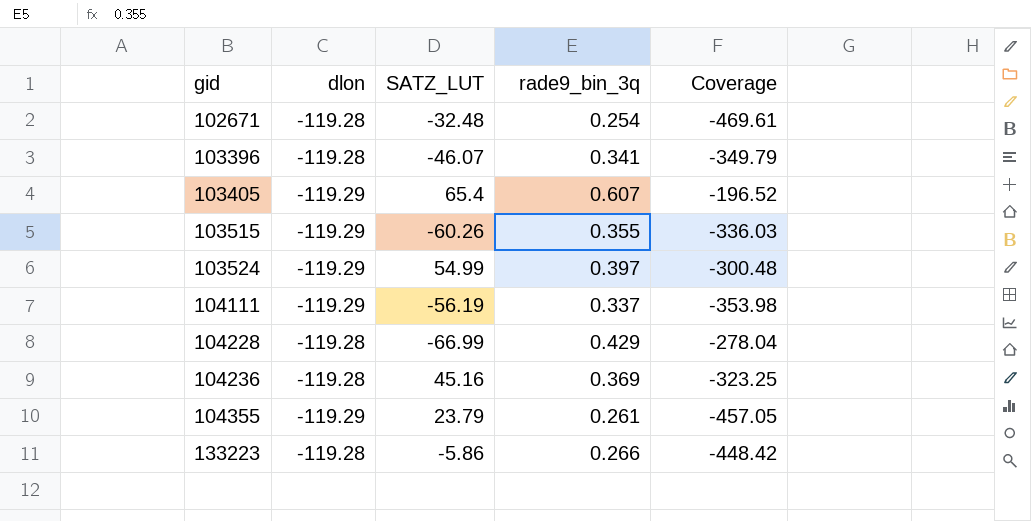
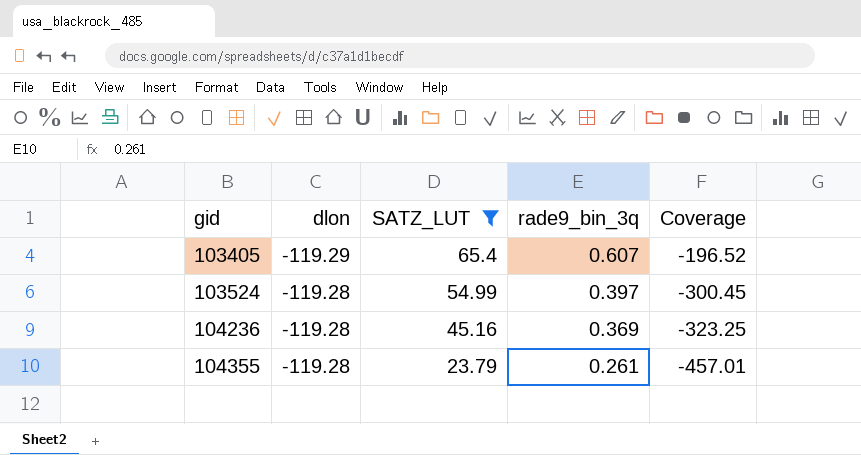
filter: none -> SATZ_LUT >= 23.79
103524 | dlon: -119.29 -> -119.28
103524 | Coverage: -300.48 -> -300.45
104355 | dlon: -119.29 -> -119.28
104355 | Coverage: -457.05 -> -457.01

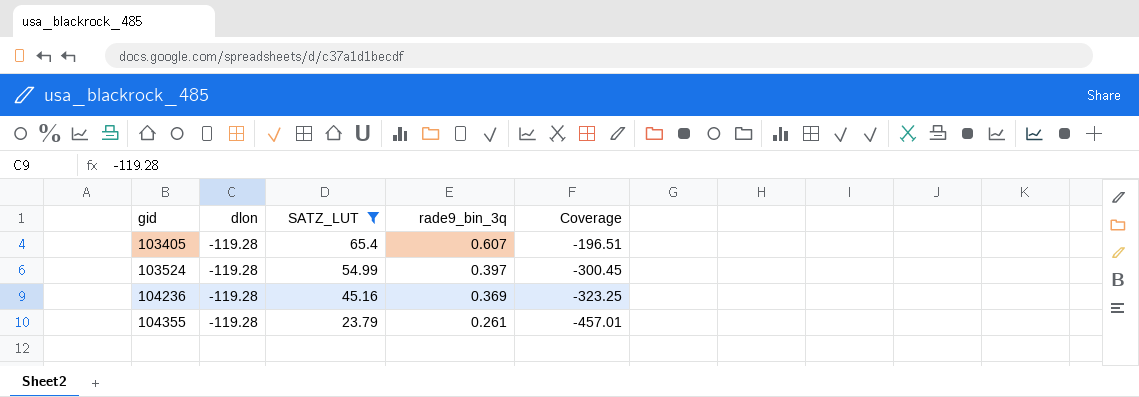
103405 | dlon: -119.29 -> -119.28
103405 | Coverage: -196.52 -> -196.51

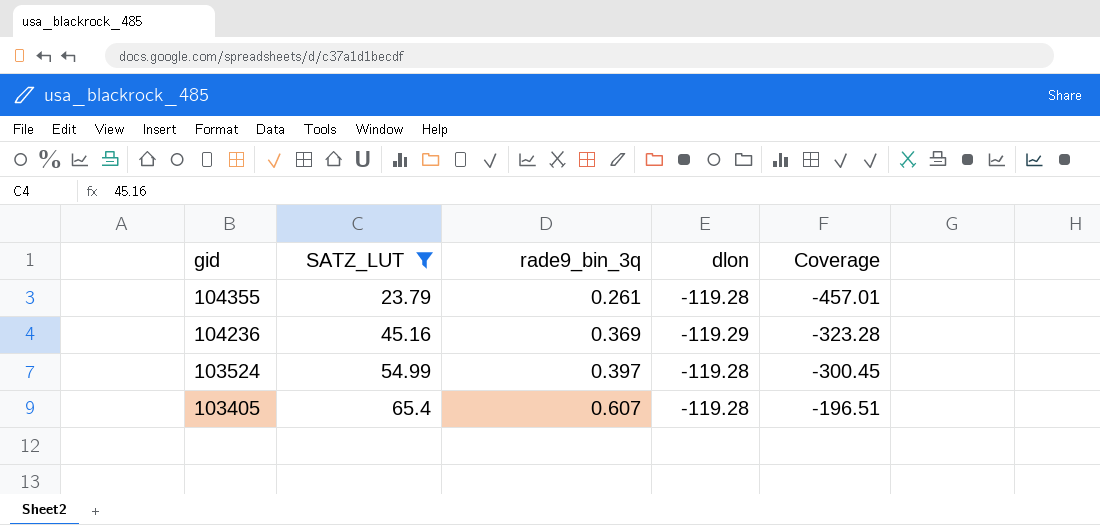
row order: gid ascending -> gid descending
column dlon | position: 2 -> 4
104236 | dlon: -119.28 -> -119.29
104236 | Coverage: -323.25 -> -323.28

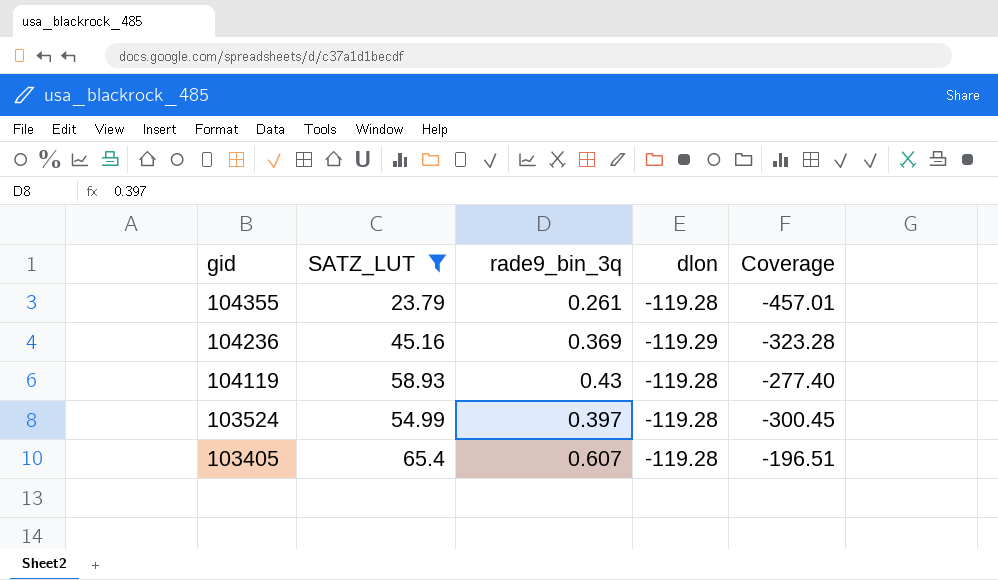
row 104119: none -> 58.93 | 0.43 | -119.28 | -277.40

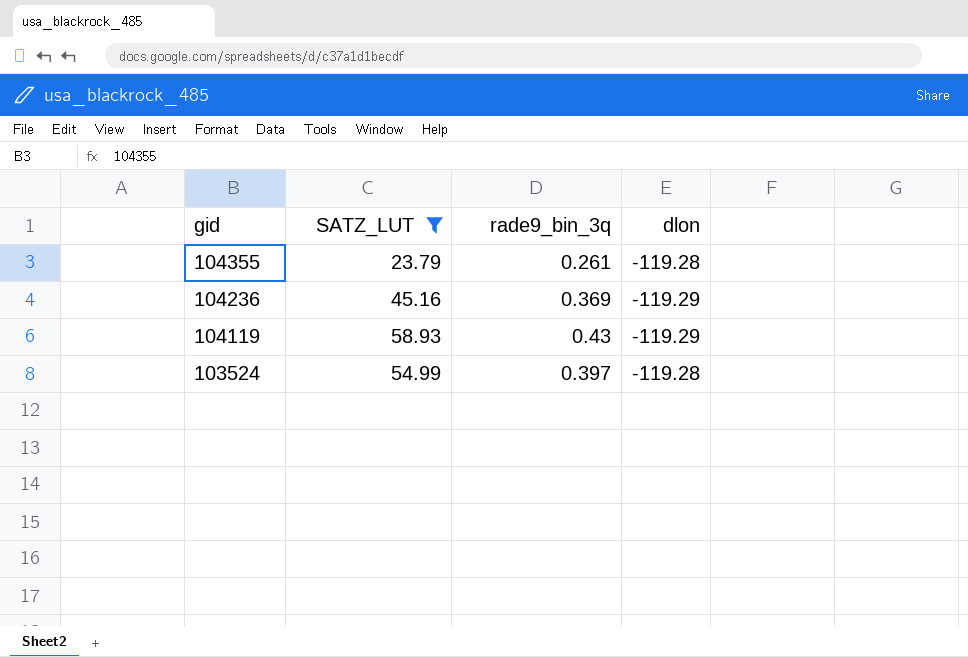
column Coverage | formula: [dlon] / [rade9_bin_3q] -> none
row 103405: 65.4 | 0.607 | -119.28 | -196.51 -> none
104119 | dlon: -119.28 -> -119.29

